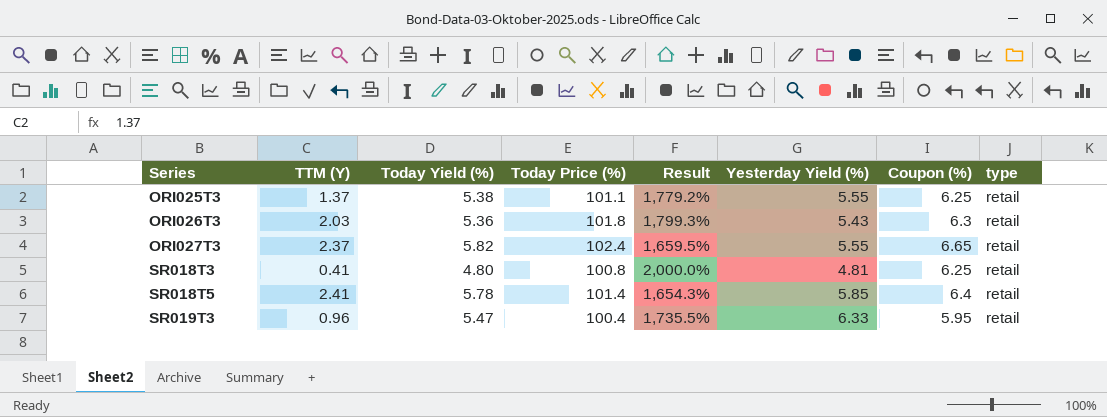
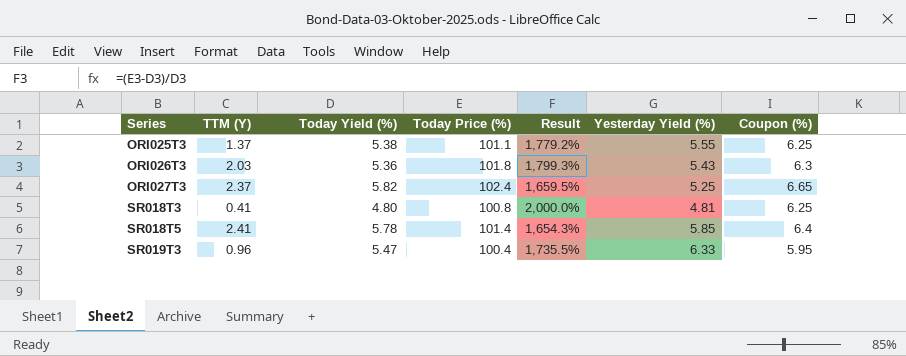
column type | position: 8 -> none
ORI027T3 | Yesterday Yield (%): 5.55 -> 5.25

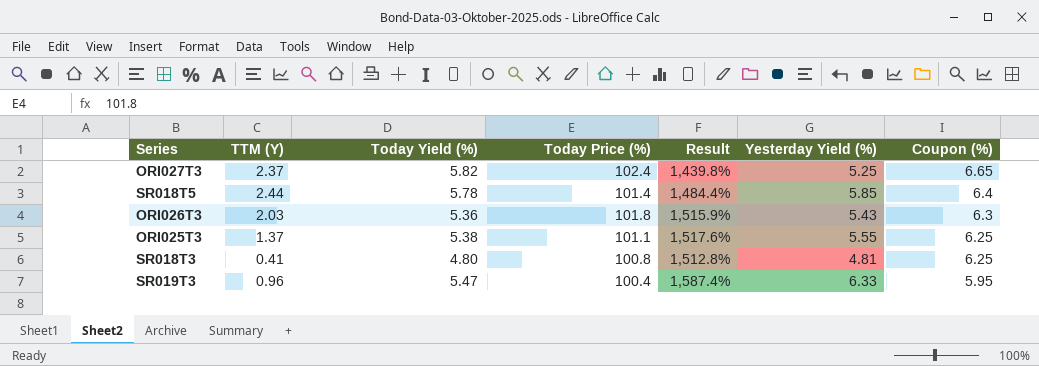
row order: Series ascending -> Coupon (%) descending
column Result | formula: ([Today Price (%)] - [Today Yield (%)]) / [Today Yield (%)] -> ([Today Price (%)] - [Coupon (%)]) / [Coupon (%)]
SR018T5 | TTM (Y): 2.41 -> 2.44

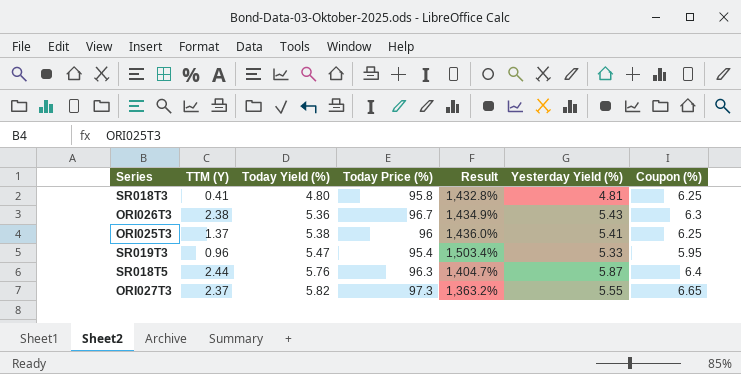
row order: Coupon (%) descending -> Today Yield (%) ascending
SR018T3 | Today Price (%): 100.8 -> 95.8
SR018T3 | Result: 1,512.8% -> 1,432.8%
ORI026T3 | TTM (Y): 2.03 -> 2.38
ORI026T3 | Today Price (%): 101.8 -> 96.7
ORI026T3 | Result: 1,515.9% -> 1,434.9%
ORI025T3 | Today Price (%): 101.1 -> 96
ORI025T3 | Result: 1,517.6% -> 1,436.0%
ORI025T3 | Yesterday Yield (%): 5.55 -> 5.41
SR019T3 | Today Price (%): 100.4 -> 95.4
SR019T3 | Result: 1,587.4% -> 1,503.4%
SR019T3 | Yesterday Yield (%): 6.33 -> 5.33
SR018T5 | Today Yield (%): 5.78 -> 5.76
SR018T5 | Today Price (%): 101.4 -> 96.3
SR018T5 | Result: 1,484.4% -> 1,404.7%
SR018T5 | Yesterday Yield (%): 5.85 -> 5.87
ORI027T3 | Today Price (%): 102.4 -> 97.3
ORI027T3 | Result: 1,439.8% -> 1,363.2%
ORI027T3 | Yesterday Yield (%): 5.25 -> 5.55

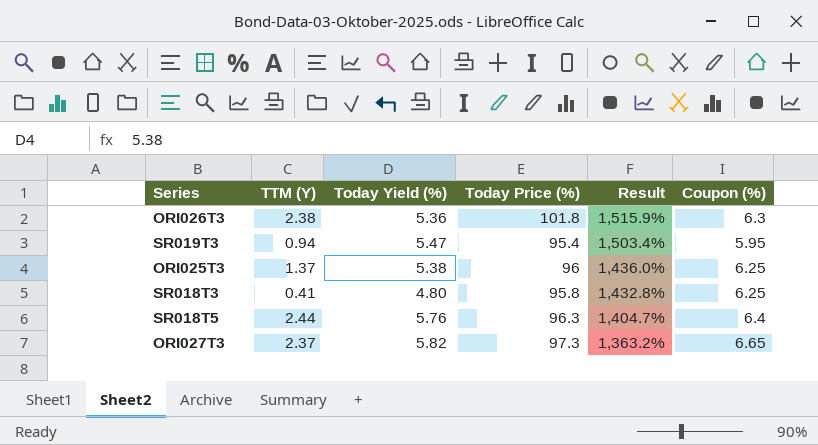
row order: Today Yield (%) ascending -> Result descending
column Yesterday Yield (%) | position: 6 -> none
ORI026T3 | Today Price (%): 96.7 -> 101.8
ORI026T3 | Result: 1,434.9% -> 1,515.9%
SR019T3 | TTM (Y): 0.96 -> 0.94

